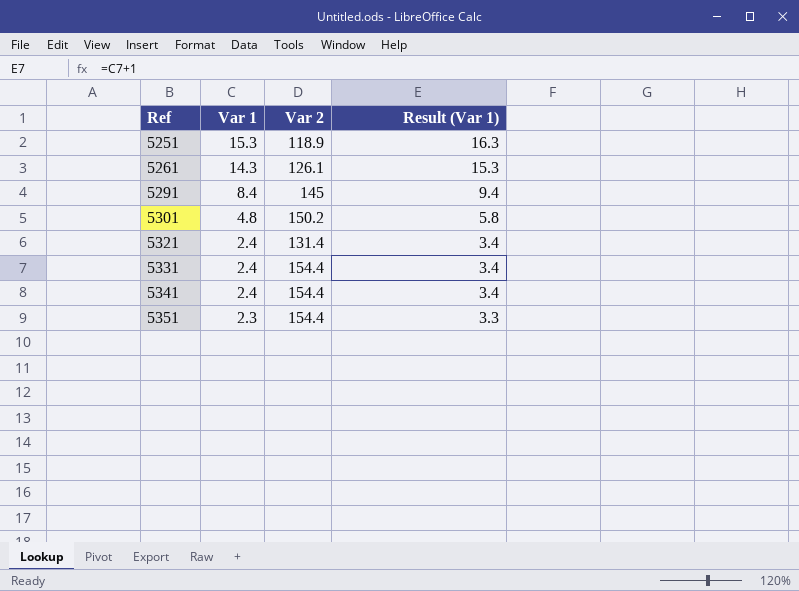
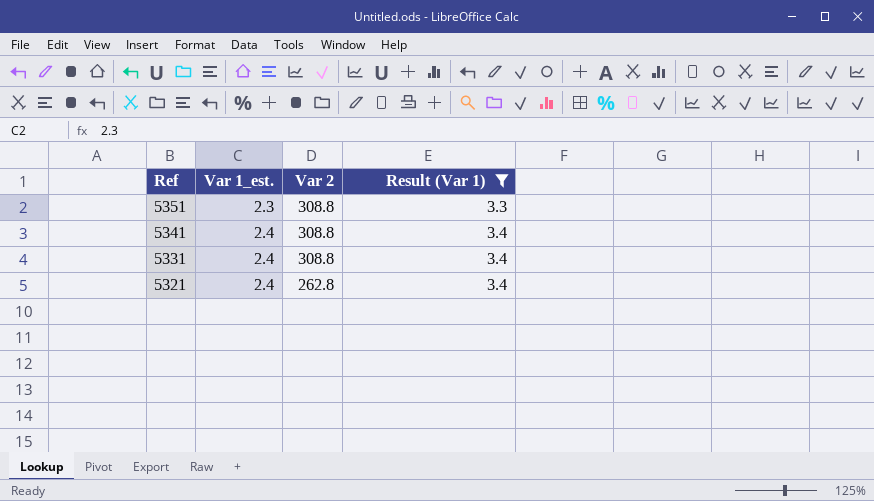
filter: none -> Result (Var 1) <= 3.4
row order: Ref ascending -> Ref descending
column name: Var 1 -> Var 1_est.
5351 | Var 2: 154.4 -> 308.8
5341 | Var 2: 154.4 -> 308.8
5331 | Var 2: 154.4 -> 308.8
5321 | Var 2: 131.4 -> 262.8

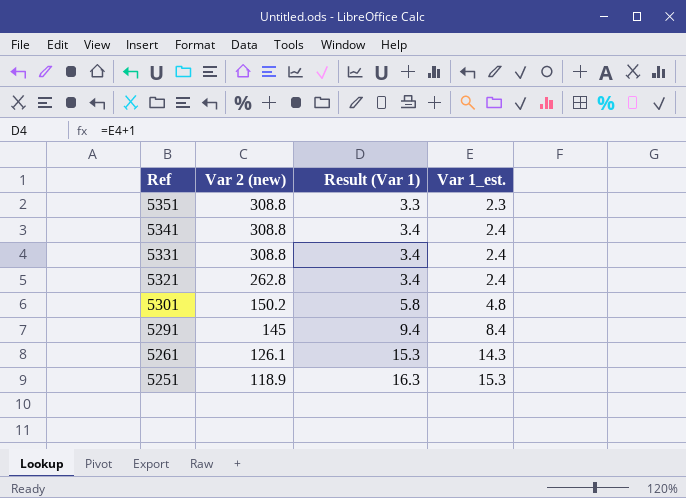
filter: Result (Var 1) <= 3.4 -> none
column name: Var 2 -> Var 2 (new)
column Var 1_est. | position: 2 -> 4

